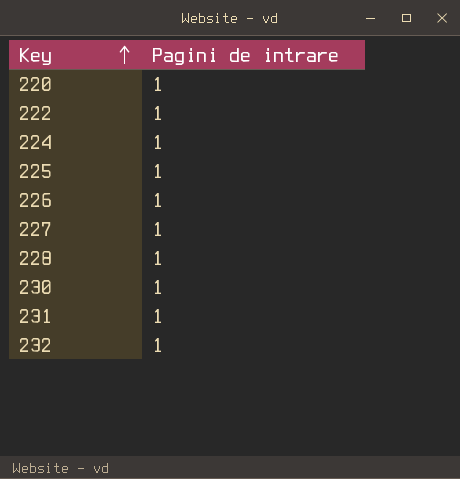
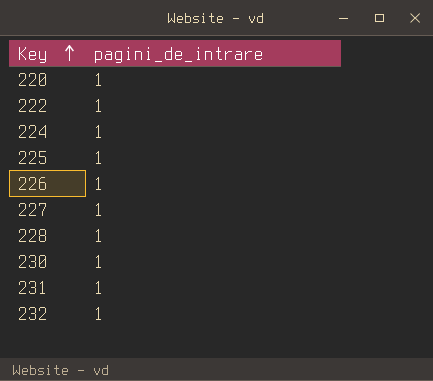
column name: Pagini de intrare -> pagini_de_intrare

